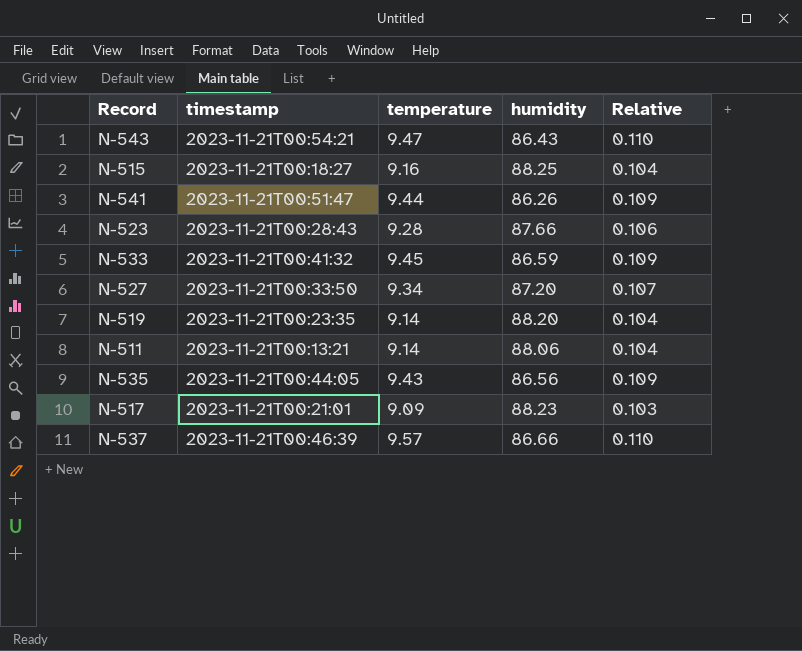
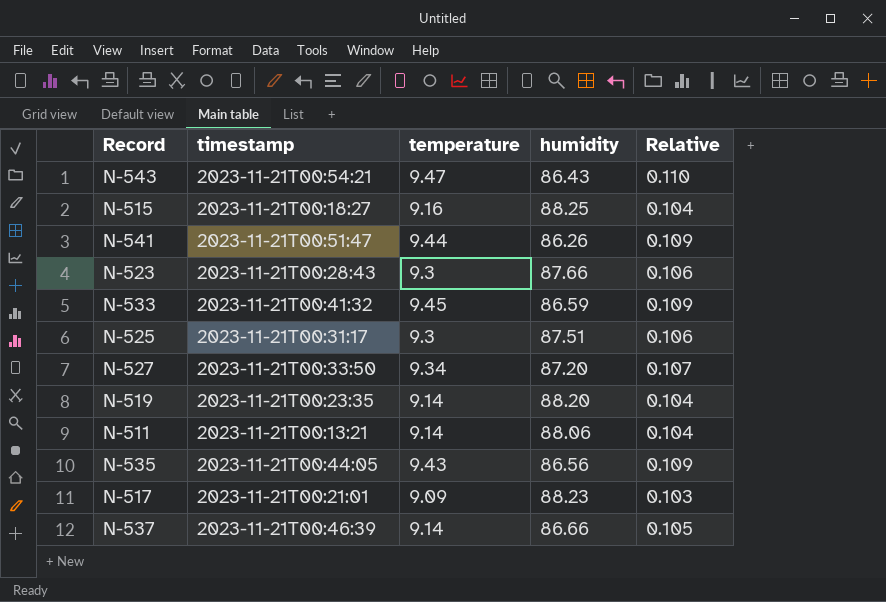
N-523 | temperature: 9.28 -> 9.3
row N-525: none -> 2023-11-21T00:31:17 | 9.3 | 87.51 | 0.106
N-537 | temperature: 9.57 -> 9.14
N-537 | Relative: 0.110 -> 0.105

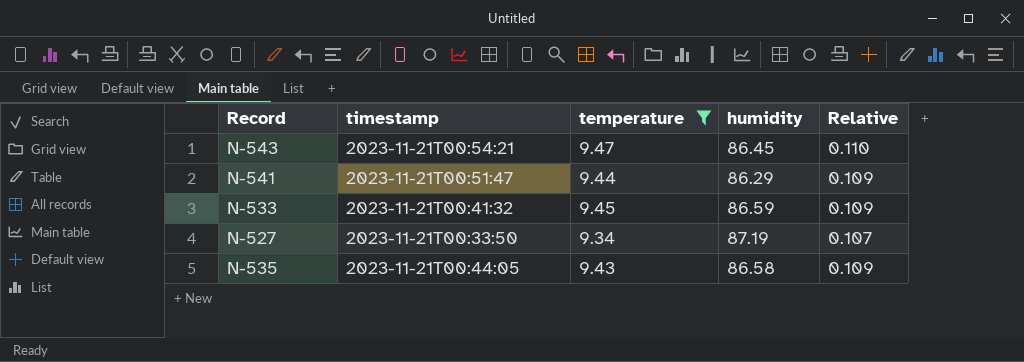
filter: none -> temperature >= 9.34
N-543 | humidity: 86.43 -> 86.45
N-541 | humidity: 86.26 -> 86.29
N-527 | humidity: 87.20 -> 87.19
N-535 | humidity: 86.56 -> 86.58

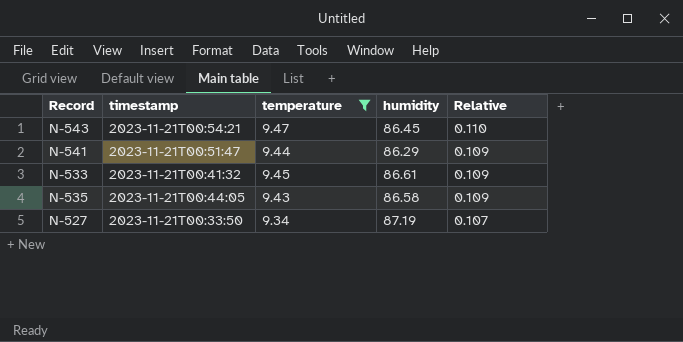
row order: none -> Relative descending
N-533 | humidity: 86.59 -> 86.61

